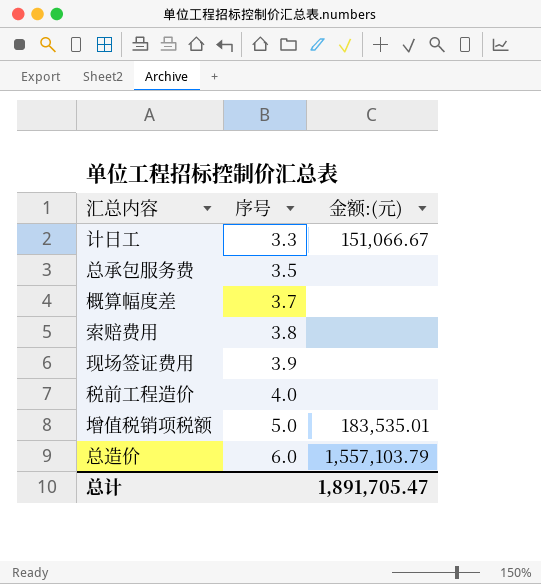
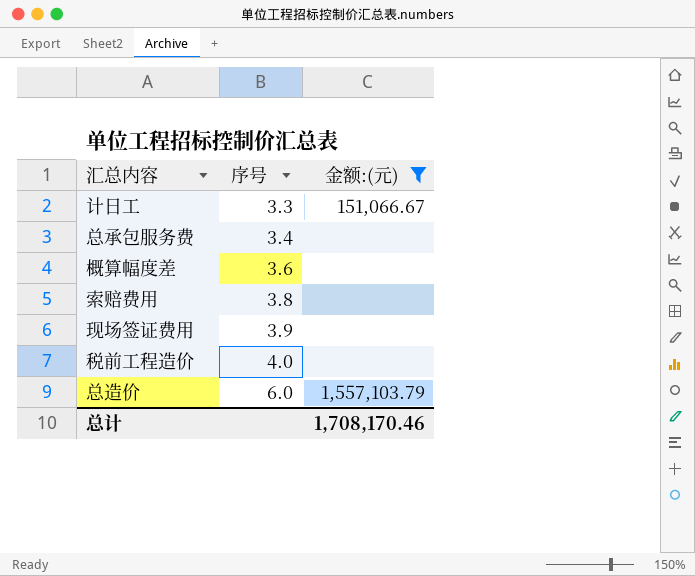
filter: none -> 金额:(元) != 183,535.01
总承包服务费 | 序号: 3.5 -> 3.4
概算幅度差 | 序号: 3.7 -> 3.6
总计 | 金额:(元): 1,891,705.47 -> 1,708,170.46

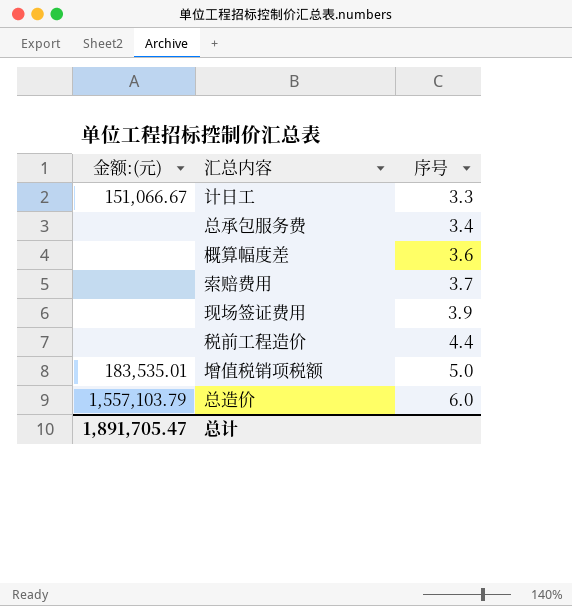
filter: 金额:(元) != 183,535.01 -> none
column 金额:(元) | position: 3 -> 1
索赔费用 | 序号: 3.8 -> 3.7
税前工程造价 | 序号: 4.0 -> 4.4
总计 | 金额:(元): 1,708,170.46 -> 1,891,705.47

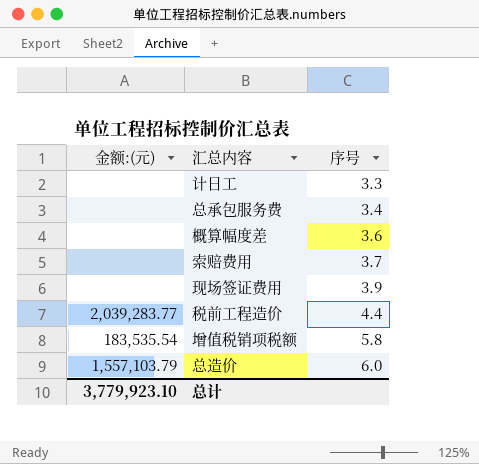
计日工 | 金额:(元): 151,066.67 -> none
税前工程造价 | 金额:(元): none -> 2,039,283.77
增值税销项税额 | 金额:(元): 183,535.01 -> 183,535.54
增值税销项税额 | 序号: 5.0 -> 5.8
总计 | 金额:(元): 1,891,705.47 -> 3,779,923.10

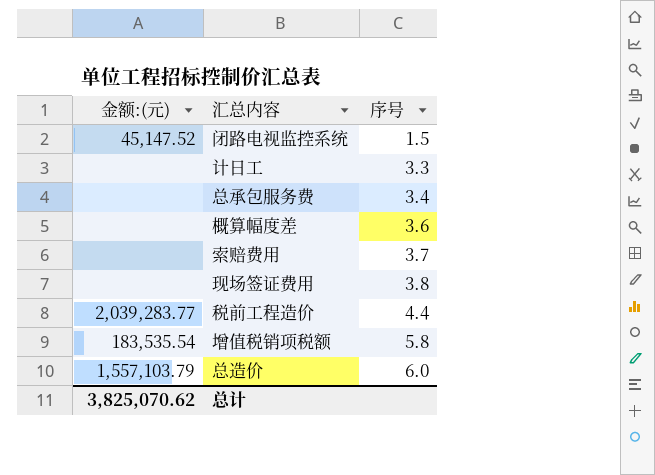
row 闭路电视监控系统: none -> 45,147.52 | 1.5
现场签证费用 | 序号: 3.9 -> 3.8
总计 | 金额:(元): 3,779,923.10 -> 3,825,070.62

